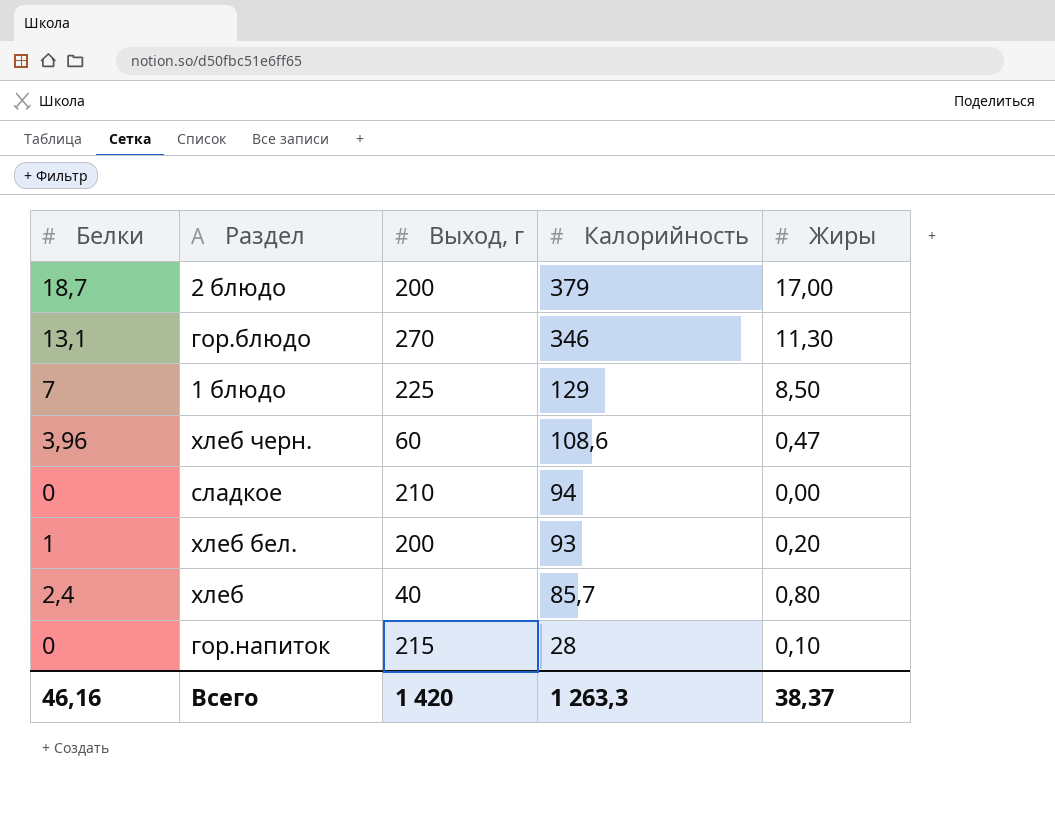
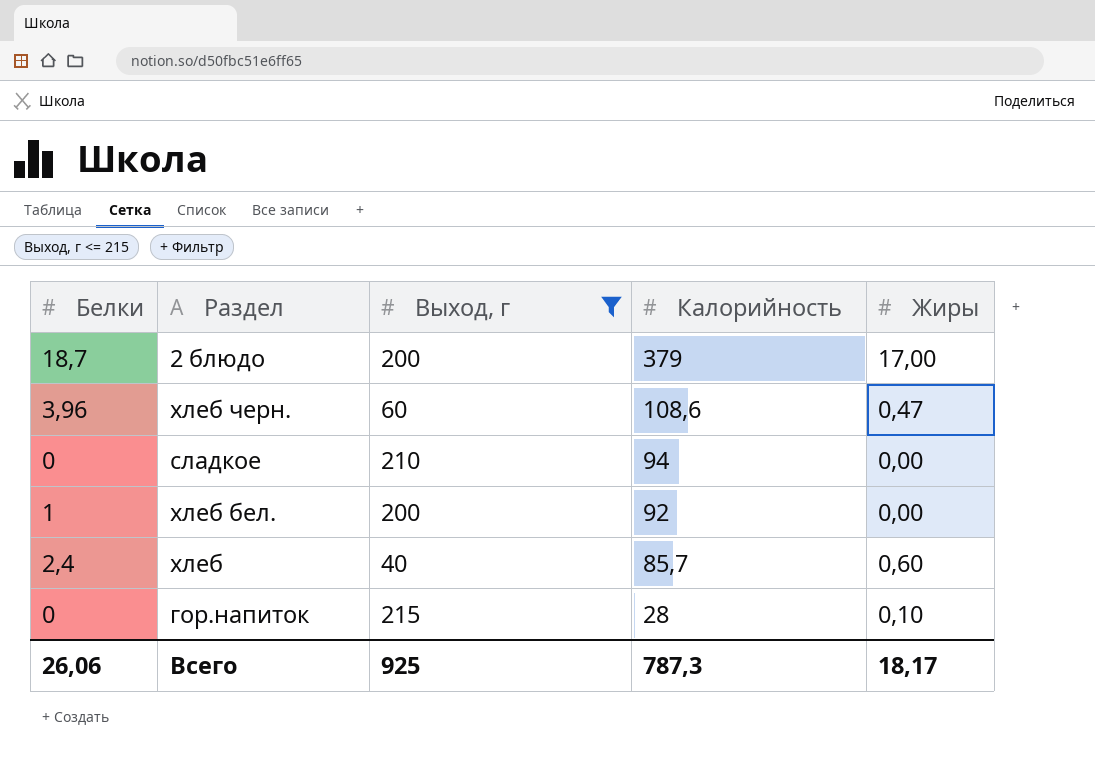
filter: none -> Выход, г <= 215
хлеб бел. | Калорийность: 93 -> 92
хлеб бел. | Жиры: 0,20 -> 0,00
хлеб | Жиры: 0,80 -> 0,60
Всего | Белки: 46,16 -> 26,06
Всего | Выход, г: 1 420 -> 925
Всего | Калорийность: 1 263,3 -> 787,3
Всего | Жиры: 38,37 -> 18,17

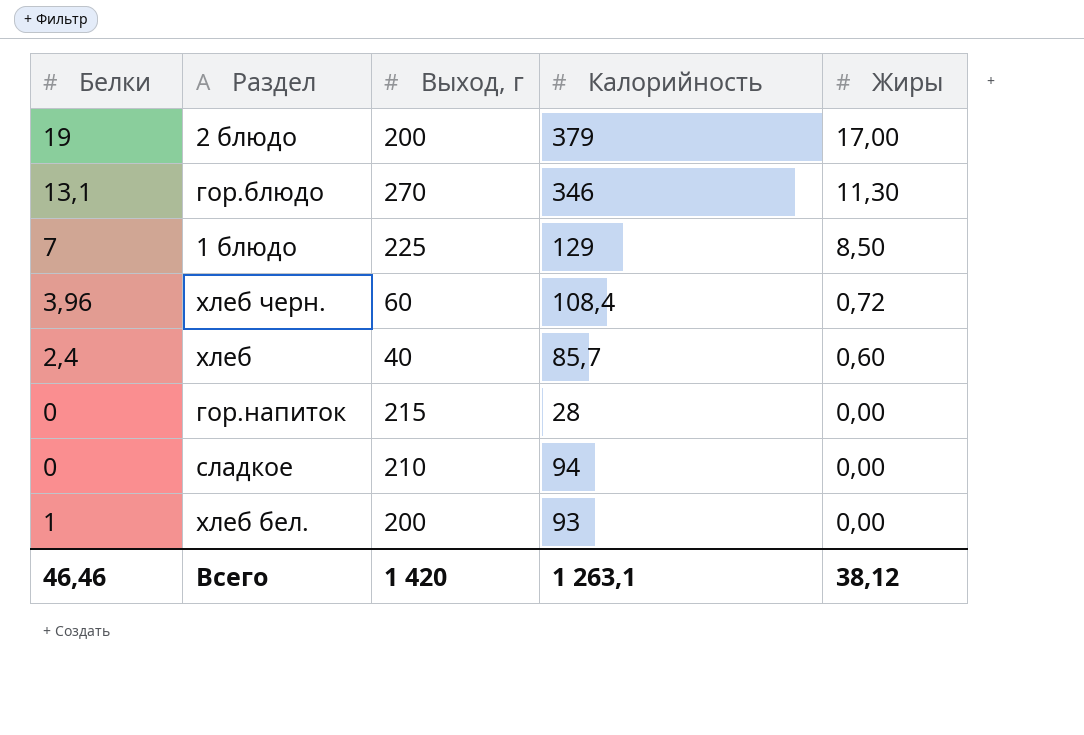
filter: Выход, г <= 215 -> none
row order: Калорийность descending -> Жиры descending
2 блюдо | Белки: 18,7 -> 19
хлеб черн. | Калорийность: 108,6 -> 108,4
хлеб черн. | Жиры: 0,47 -> 0,72
гор.напиток | Жиры: 0,10 -> 0,00
хлеб бел. | Калорийность: 92 -> 93
Всего | Белки: 26,06 -> 46,46
Всего | Выход, г: 925 -> 1 420
Всего | Калорийность: 787,3 -> 1 263,1
Всего | Жиры: 18,17 -> 38,12

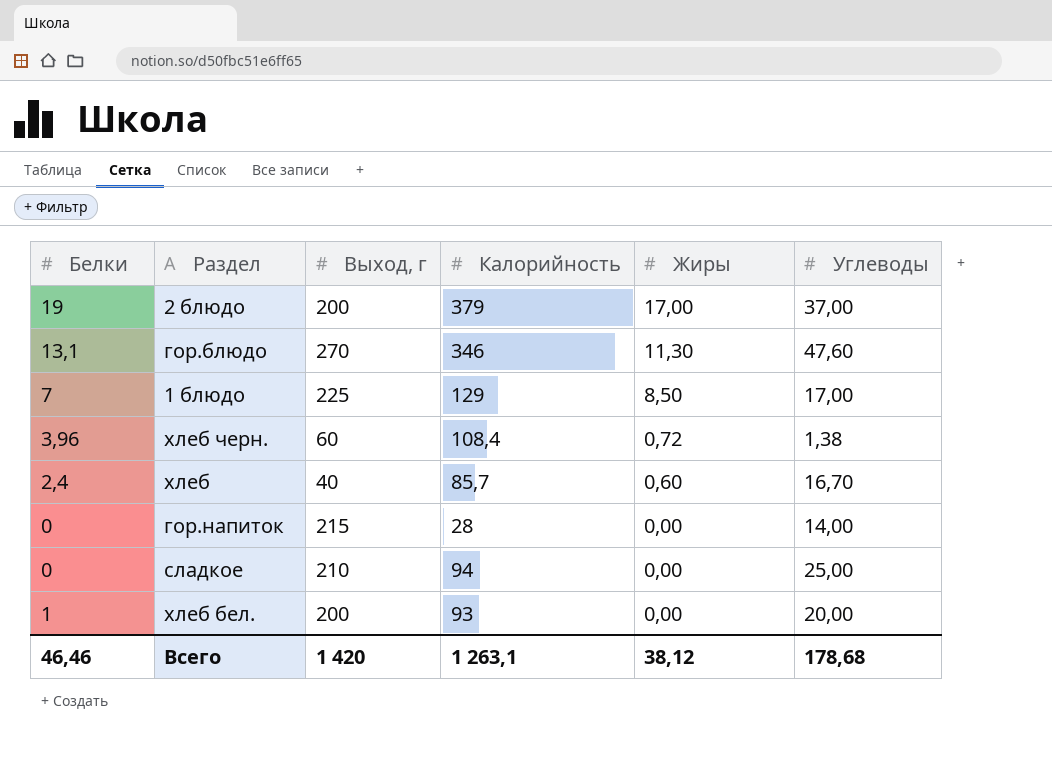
column Углеводы | position: none -> 6

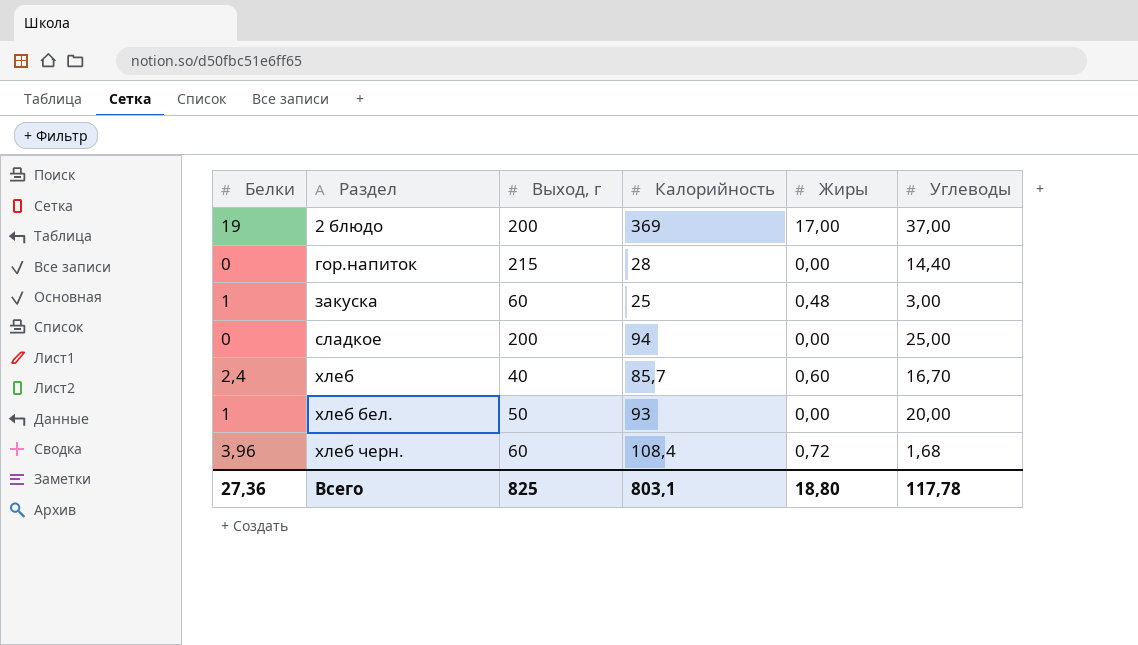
row order: Жиры descending -> Раздел ascending
row гор.блюдо: 13,1 | 270 | 346 | 11,30 | 47,60 -> none
row 1 блюдо: 7 | 225 | 129 | 8,50 | 17,00 -> none
2 блюдо | Калорийность: 379 -> 369
гор.напиток | Углеводы: 14,00 -> 14,40
row закуска: none -> 1 | 60 | 25 | 0,48 | 3,00
сладкое | Выход, г: 210 -> 200
хлеб бел. | Выход, г: 200 -> 50
хлеб черн. | Углеводы: 1,38 -> 1,68
Всего | Белки: 46,46 -> 27,36
Всего | Выход, г: 1 420 -> 825
Всего | Калорийность: 1 263,1 -> 803,1
Всего | Жиры: 38,12 -> 18,80
Всего | Углеводы: 178,68 -> 117,78

